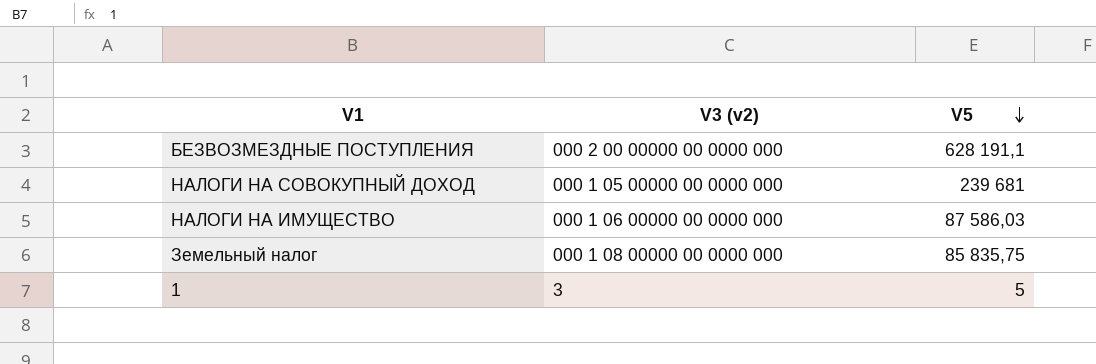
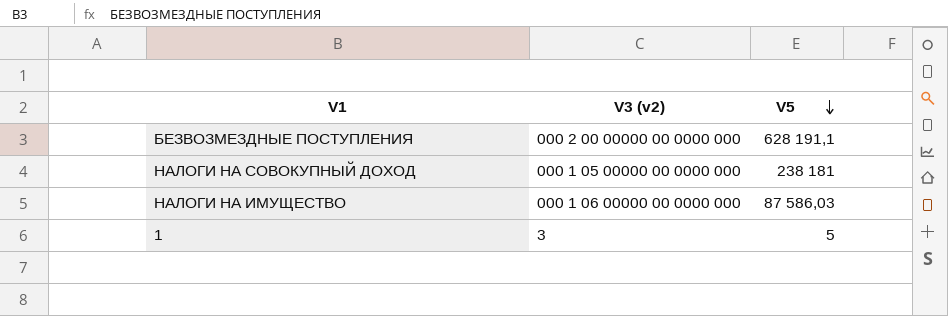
row Земельный налог: 000 1 08 00000 00 0000 000 | 85 835,75 -> none
НАЛОГИ НА СОВОКУПНЫЙ ДОХОД | V5: 239 681 -> 238 181

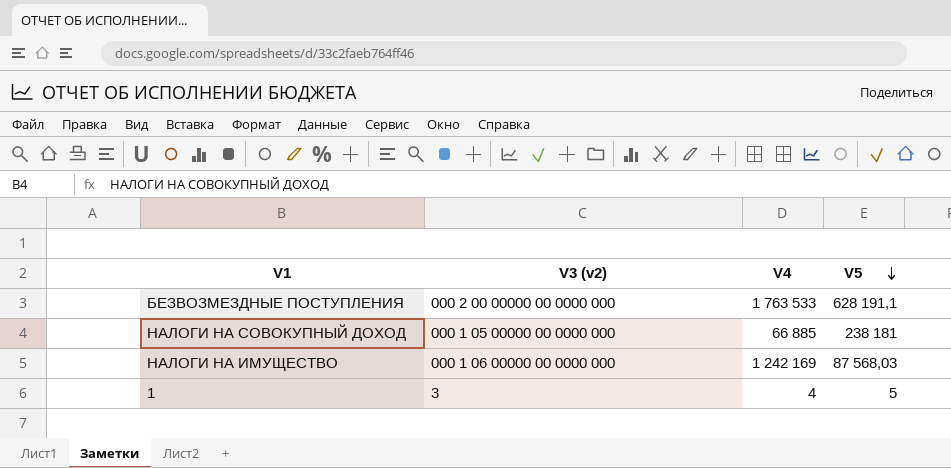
column V4 | position: none -> 3
НАЛОГИ НА ИМУЩЕСТВО | V5: 87 586,03 -> 87 568,03

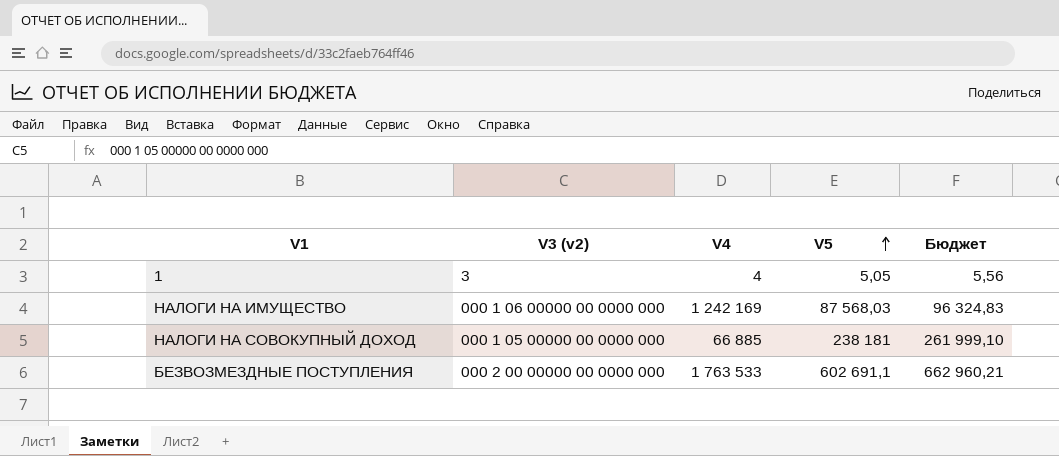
row order: V5 descending -> V5 ascending
column Бюджет | formula: none -> [V5] * 1,1
1 | V5: 5 -> 5,05
БЕЗВОЗМЕЗДНЫЕ ПОСТУПЛЕНИЯ | V5: 628 191,1 -> 602 691,1

